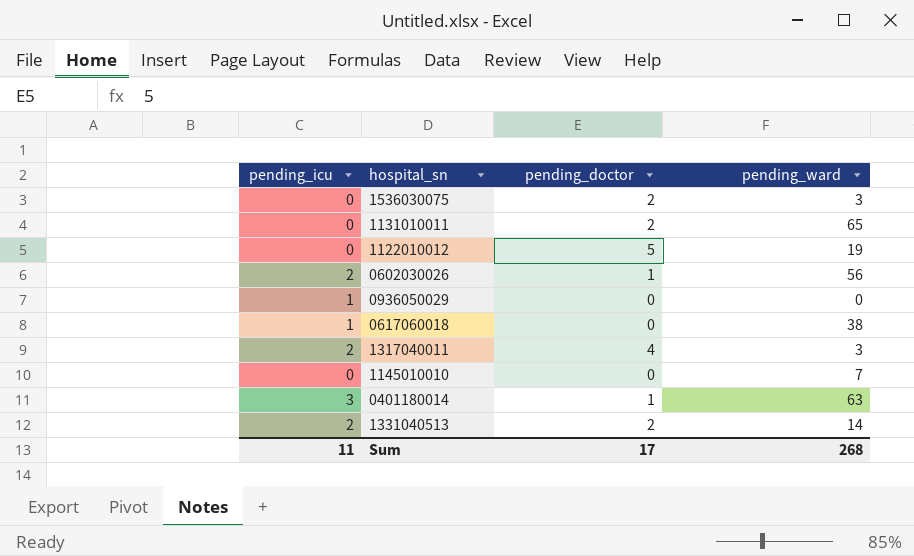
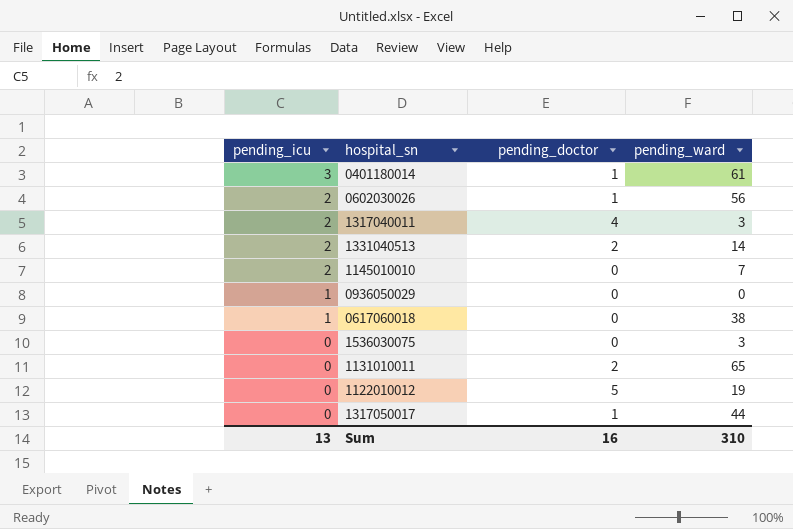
row order: none -> pending_icu descending
0401180014 | pending_ward: 63 -> 61
1145010010 | pending_icu: 0 -> 2
1536030075 | pending_doctor: 2 -> 0
row 1317050017: none -> 0 | 1 | 44
Sum | pending_icu: 11 -> 13
Sum | pending_doctor: 17 -> 16
Sum | pending_ward: 268 -> 310

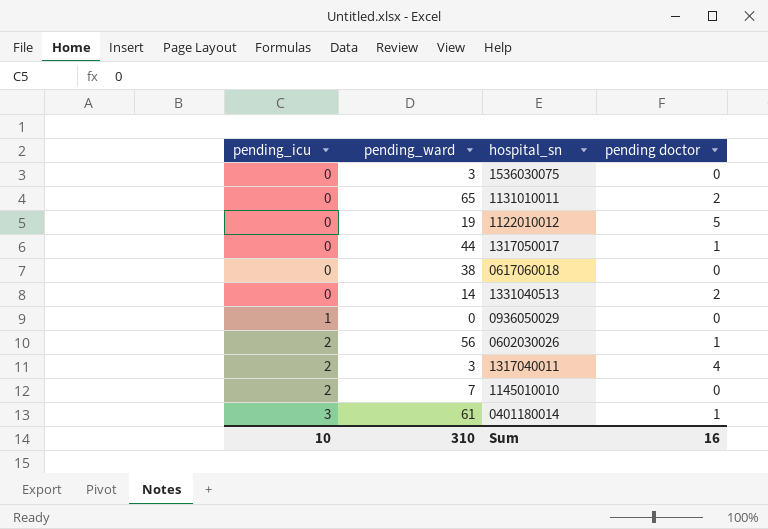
row order: pending_icu descending -> pending_icu ascending
column pending_ward | position: 4 -> 2
column name: pending_doctor -> pending doctor
0617060018 | pending_icu: 1 -> 0
1331040513 | pending_icu: 2 -> 0
Sum | pending_icu: 13 -> 10

